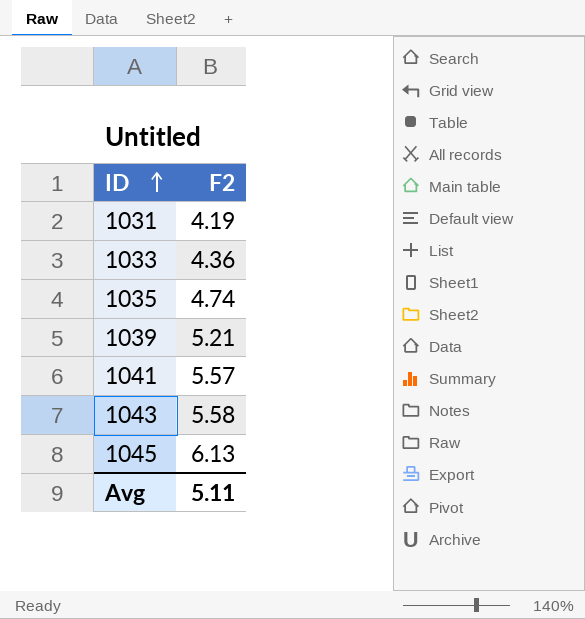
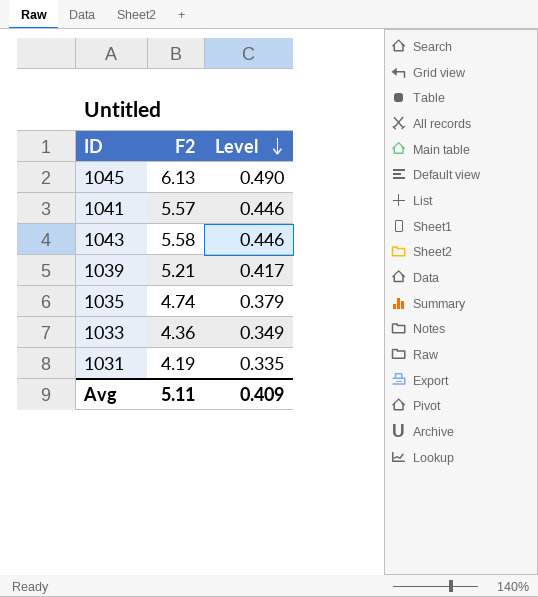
row order: ID ascending -> Level descending
column Level | formula: none -> [F2] * 0.08

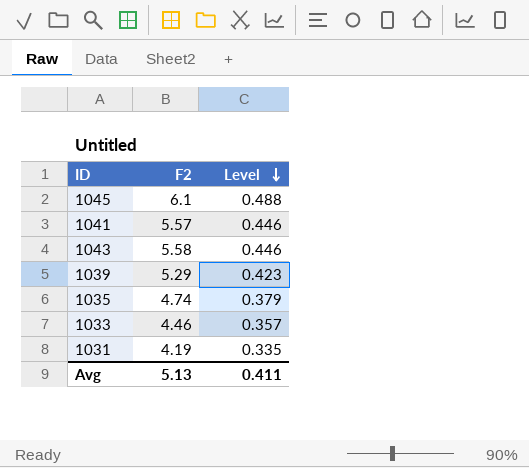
1045 | F2: 6.13 -> 6.1
1045 | Level: 0.490 -> 0.488
1039 | F2: 5.21 -> 5.29
1039 | Level: 0.417 -> 0.423
1033 | F2: 4.36 -> 4.46
1033 | Level: 0.349 -> 0.357
Avg | F2: 5.11 -> 5.13
Avg | Level: 0.409 -> 0.411

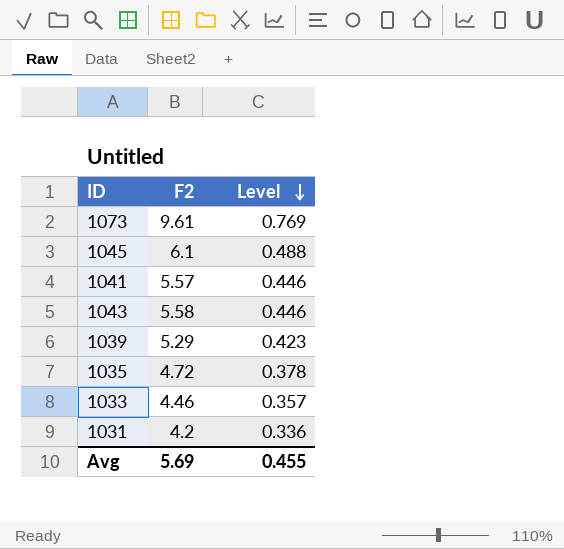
row 1073: none -> 9.61 | 0.769
1035 | F2: 4.74 -> 4.72
1035 | Level: 0.379 -> 0.378
1031 | F2: 4.19 -> 4.2
1031 | Level: 0.335 -> 0.336
Avg | F2: 5.13 -> 5.69
Avg | Level: 0.411 -> 0.455

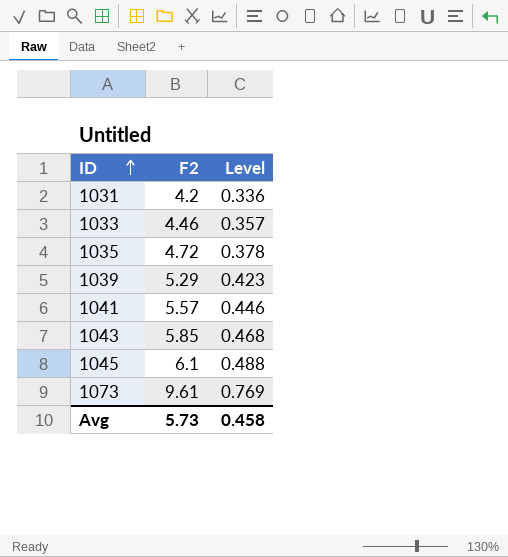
row order: Level descending -> ID ascending
1043 | F2: 5.58 -> 5.85
1043 | Level: 0.446 -> 0.468
Avg | F2: 5.69 -> 5.73
Avg | Level: 0.455 -> 0.458

